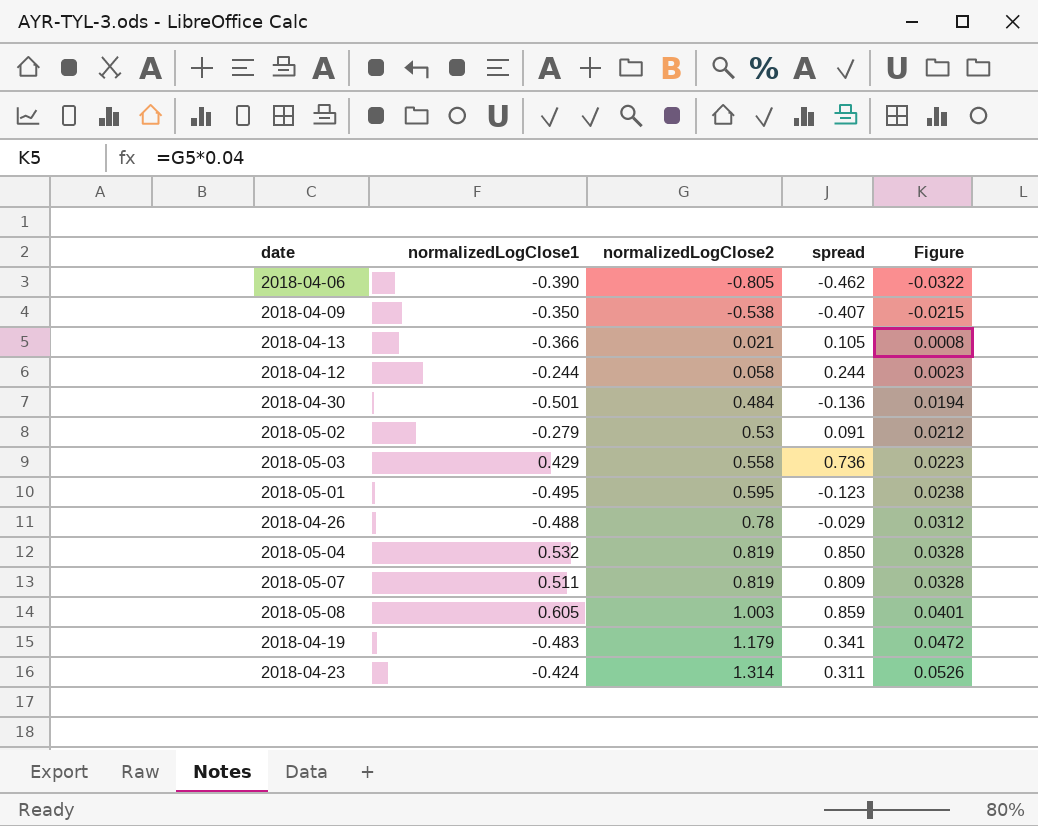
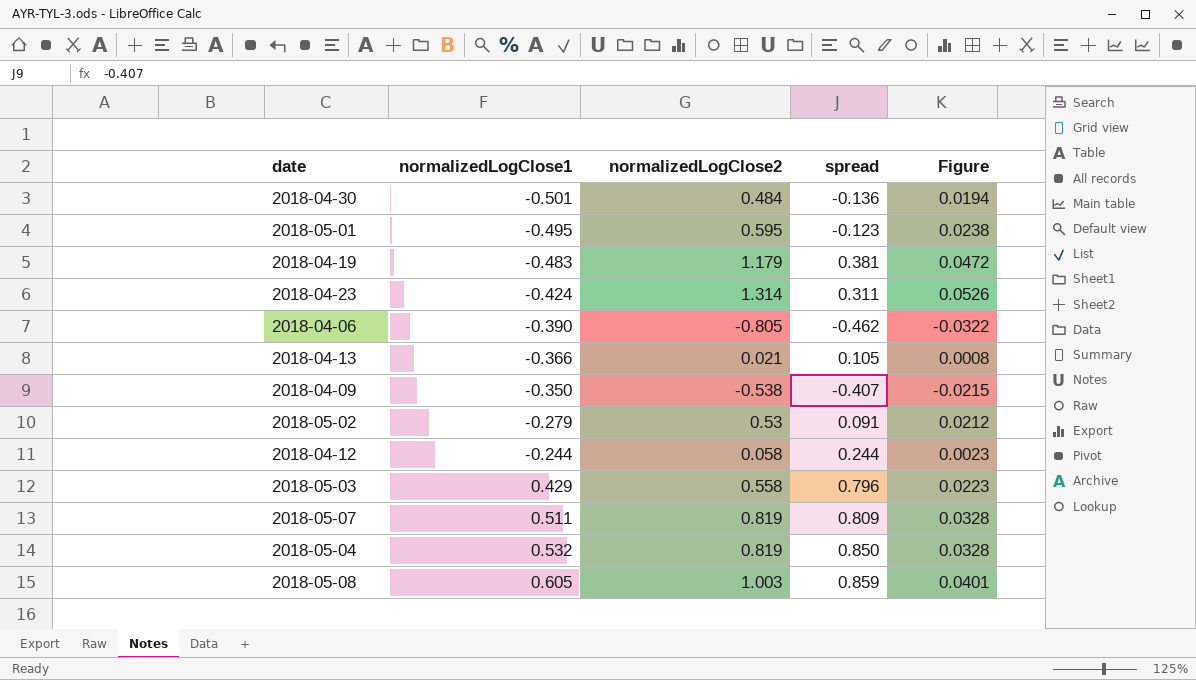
row order: normalizedLogClose2 ascending -> normalizedLogClose1 ascending
row 2018-04-26: -0.488 | 0.78 | -0.029 | 0.0312 -> none
2018-04-19 | spread: 0.341 -> 0.381
2018-05-03 | spread: 0.736 -> 0.796

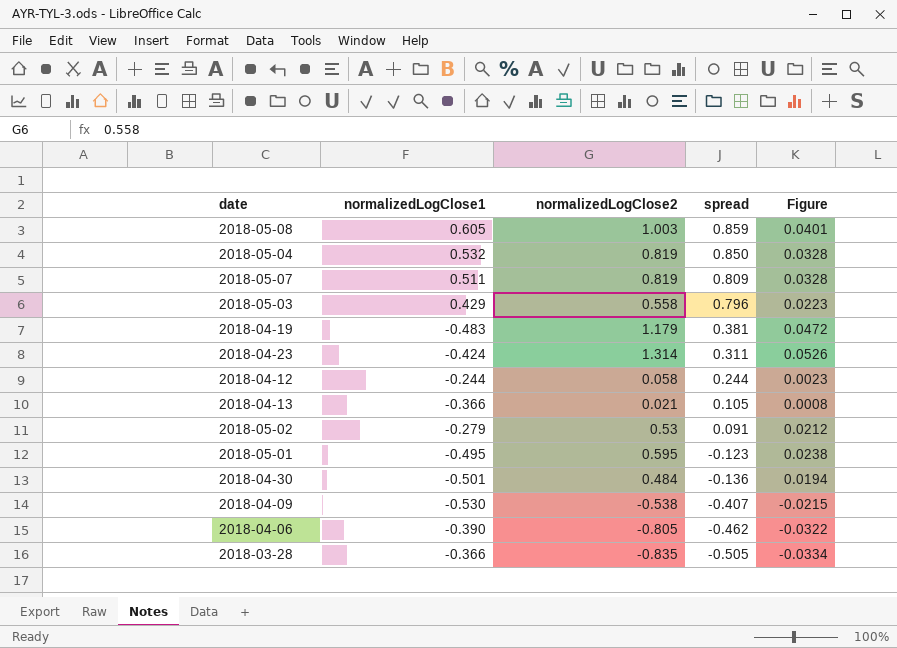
row order: normalizedLogClose1 ascending -> spread descending
2018-04-09 | normalizedLogClose1: -0.350 -> -0.530
row 2018-03-28: none -> -0.366 | -0.835 | -0.505 | -0.0334

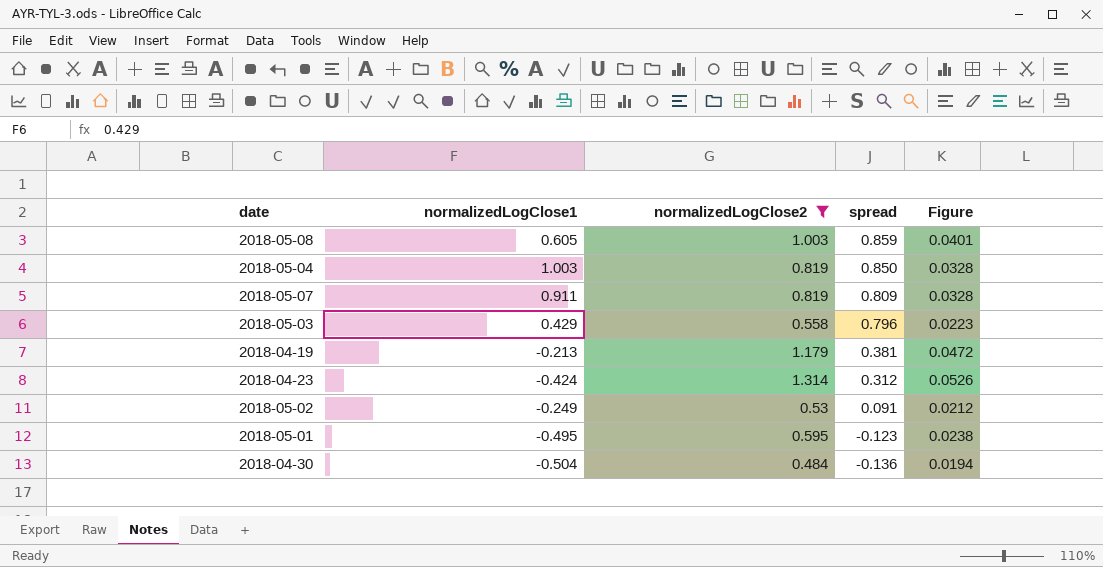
filter: none -> normalizedLogClose2 >= 0.484
2018-05-04 | normalizedLogClose1: 0.532 -> 1.003
2018-05-07 | normalizedLogClose1: 0.511 -> 0.911
2018-04-19 | normalizedLogClose1: -0.483 -> -0.213
2018-04-23 | spread: 0.311 -> 0.312
2018-05-02 | normalizedLogClose1: -0.279 -> -0.249
2018-04-30 | normalizedLogClose1: -0.501 -> -0.504

